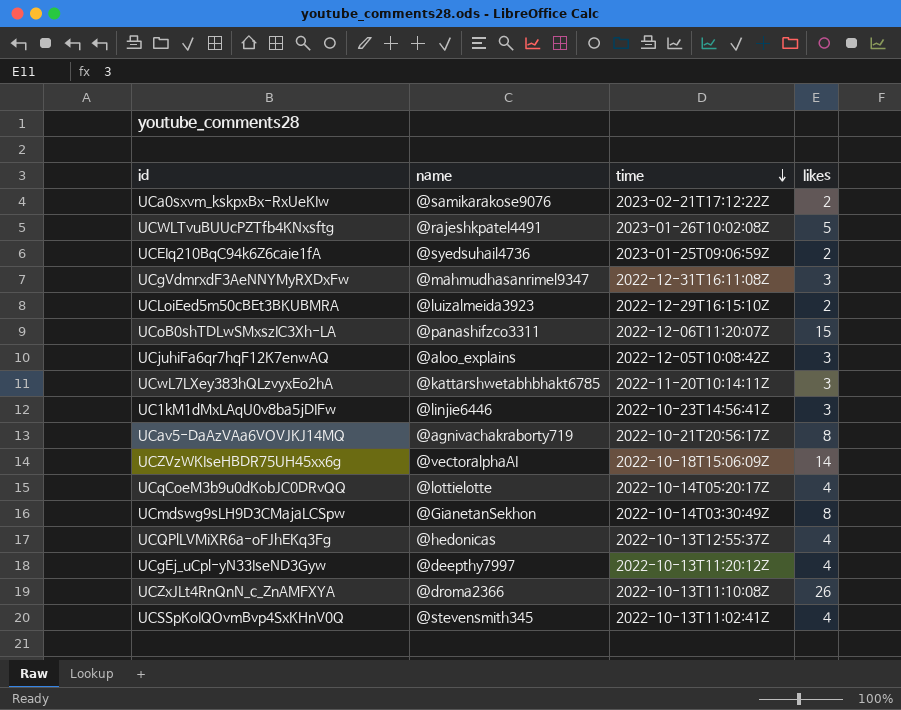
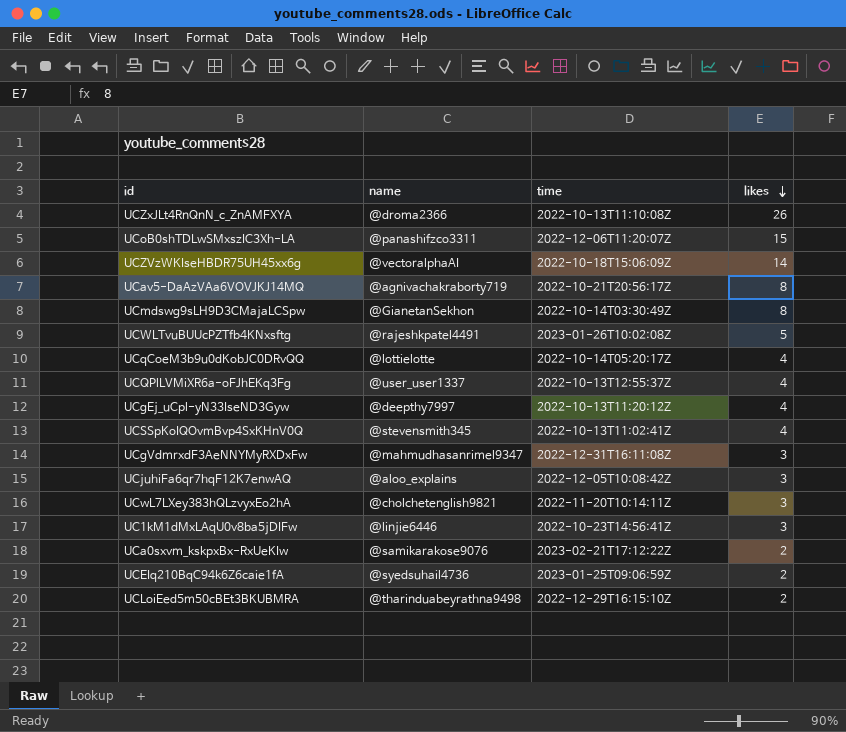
row order: time descending -> likes descending
UCQPlLVMiXR6a-oFJhEKq3Fg | name: @hedonicas -> @user_user1337
UCwL7LXey383hQLzvyxEo2hA | name: @kattarshwetabhbhakt6785 -> @cholchetenglish9821
UCLoiEed5m50cBEt3BKUBMRA | name: @luizalmeida3923 -> @tharinduabeyrathna9498

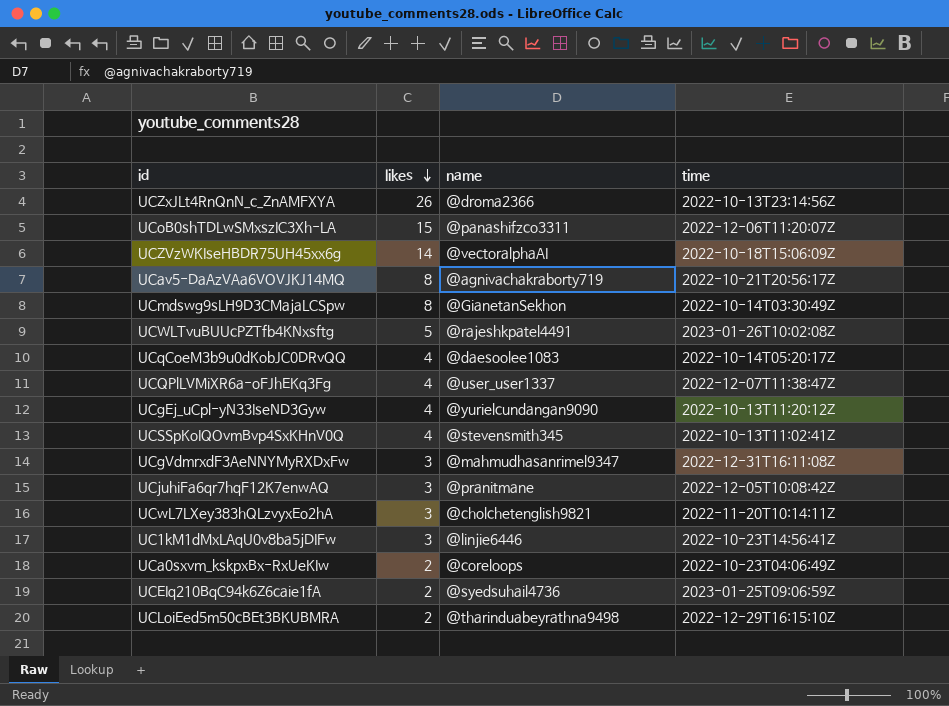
column likes | position: 4 -> 2
UCZxJLt4RnQnN_c_ZnAMFXYA | time: 2022-10-13T11:10:08Z -> 2022-10-13T23:14:56Z
UCqCoeM3b9u0dKobJC0DRvQQ | name: @lottielotte -> @daesoolee1083
UCQPlLVMiXR6a-oFJhEKq3Fg | time: 2022-10-13T12:55:37Z -> 2022-12-07T11:38:47Z
UCgEj_uCpl-yN33IseND3Gyw | name: @deepthy7997 -> @yurielcundangan9090
UCjuhiFa6qr7hqF12K7enwAQ | name: @aloo_explains -> @pranitmane
UCa0sxvm_kskpxBx-RxUeKIw | name: @samikarakose9076 -> @coreloops
UCa0sxvm_kskpxBx-RxUeKIw | time: 2023-02-21T17:12:22Z -> 2022-10-23T04:06:49Z

